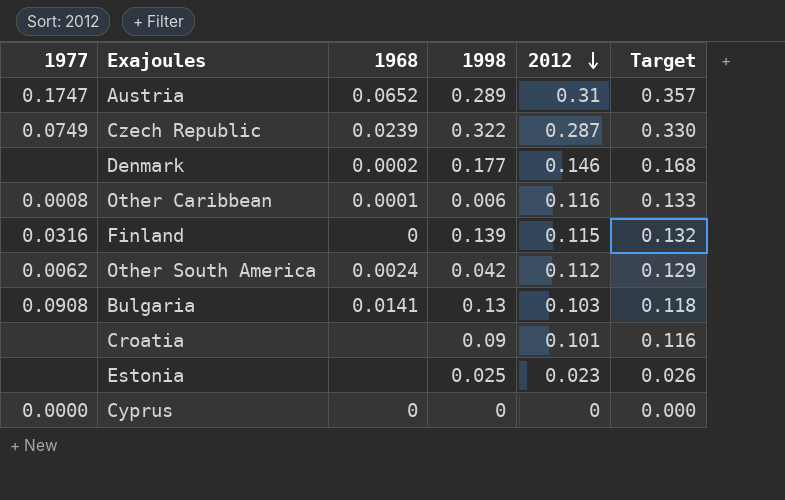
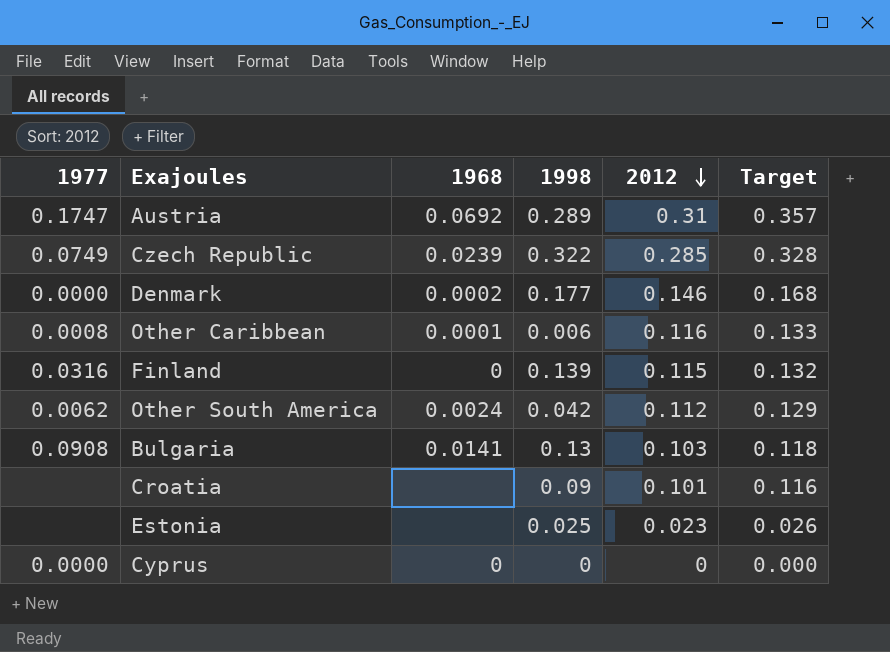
Austria | 1968: 0.0652 -> 0.0692
Czech Republic | 2012: 0.287 -> 0.285
Czech Republic | Target: 0.330 -> 0.328
Denmark | 1977: none -> 0.0000

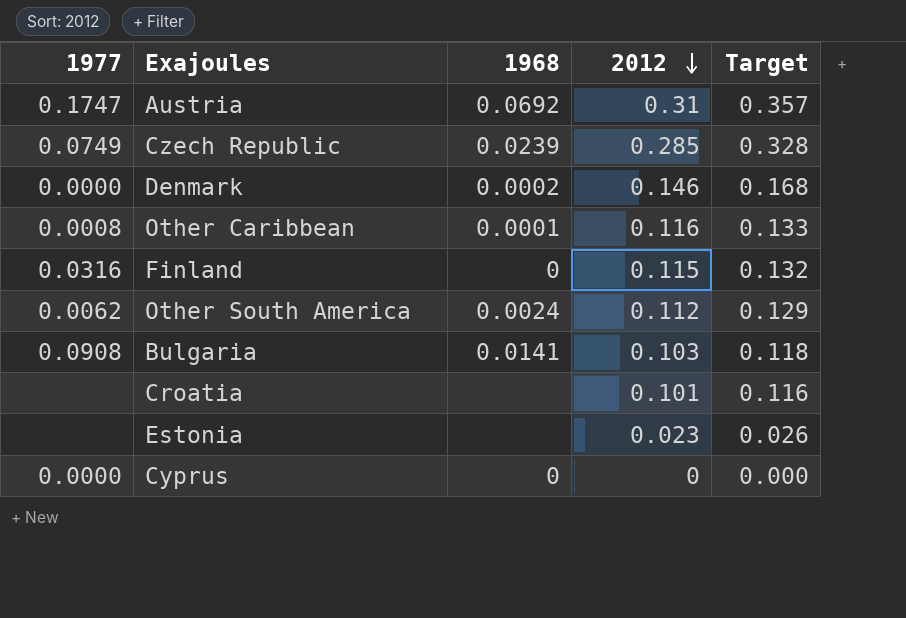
column 1998 | position: 4 -> none

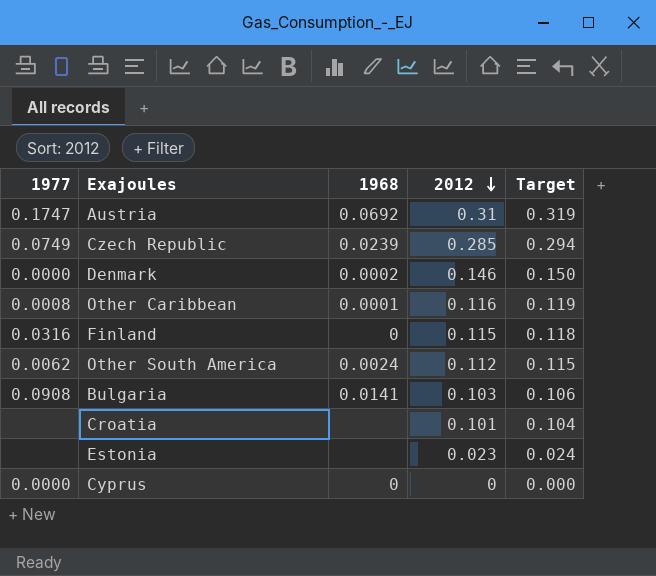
column Target | formula: [2012] * 1.15 -> [2012] * 1.03

